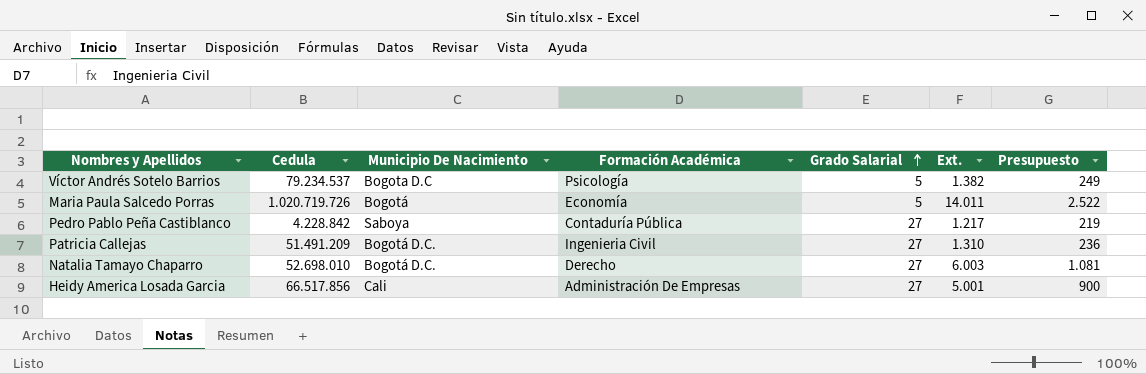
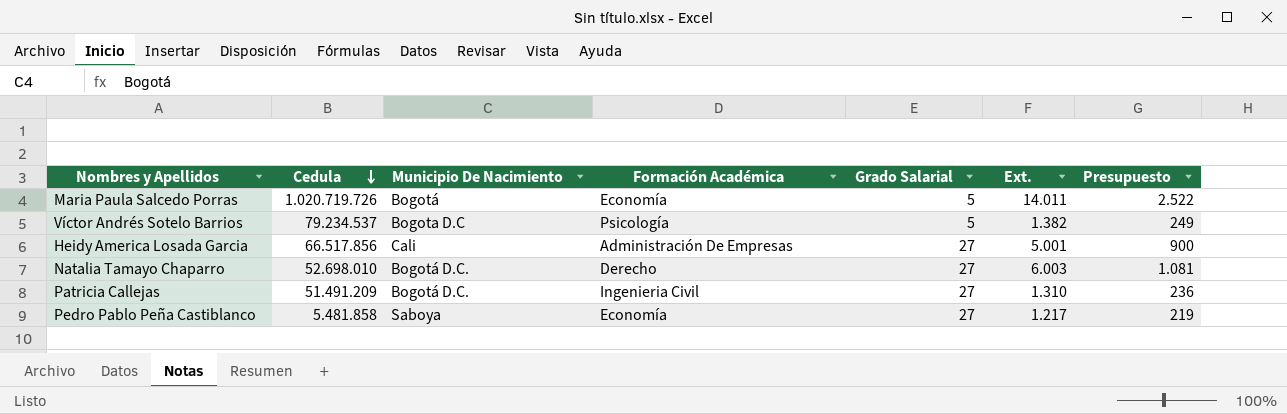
row order: Grado Salarial ascending -> Cedula descending
Pedro Pablo Peña Castiblanco | Cedula: 4.228.842 -> 5.481.858
Pedro Pablo Peña Castiblanco | Formación Académica: Contaduría Pública -> Economía

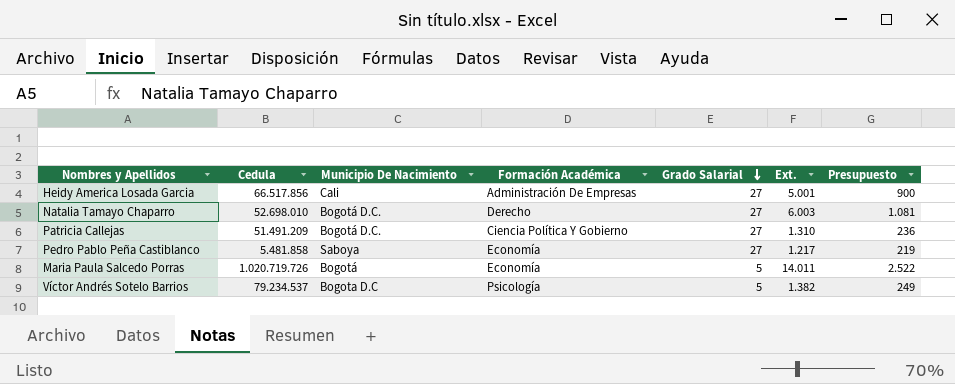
row order: Cedula descending -> Grado Salarial descending
Patricia Callejas | Formación Académica: Ingenieria Civil -> Ciencia Política Y Gobierno

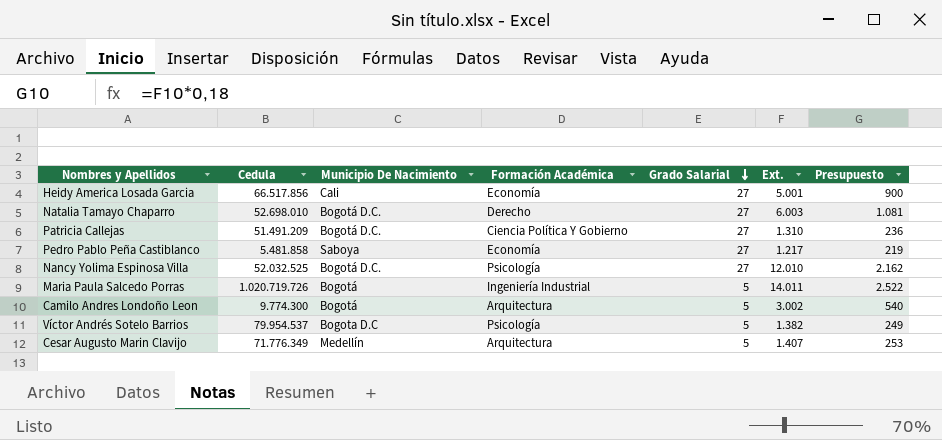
Heidy America Losada Garcia | Formación Académica: Administración De Empresas -> Economía
row Nancy Yolima Espinosa Villa: none -> 52.032.525 | Bogotá D.C. | Psicología | 27 | 12.010 | 2.162
Maria Paula Salcedo Porras | Formación Académica: Economía -> Ingeniería Industrial
row Camilo Andres Londoño Leon: none -> 9.774.300 | Bogotá | Arquitectura | 5 | 3.002 | 540
Víctor Andrés Sotelo Barrios | Cedula: 79.234.537 -> 79.954.537
row Cesar Augusto Marin Clavijo: none -> 71.776.349 | Medellín | Arquitectura | 5 | 1.407 | 253

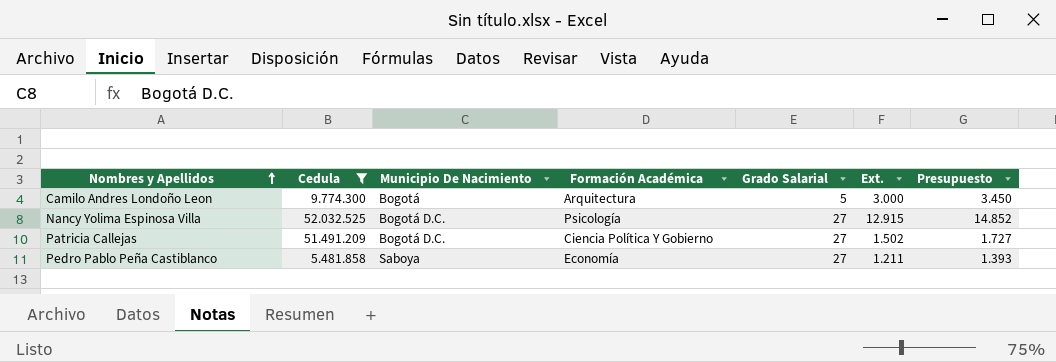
filter: none -> Cedula <= 52.032.525
row order: Grado Salarial descending -> Nombres y Apellidos ascending
column Presupuesto | formula: [Ext.] * 0,18 -> [Ext.] * 1,15
Camilo Andres Londoño Leon | Ext.: 3.002 -> 3.000
Nancy Yolima Espinosa Villa | Ext.: 12.010 -> 12.915
Patricia Callejas | Ext.: 1.310 -> 1.502
Pedro Pablo Peña Castiblanco | Ext.: 1.217 -> 1.211

